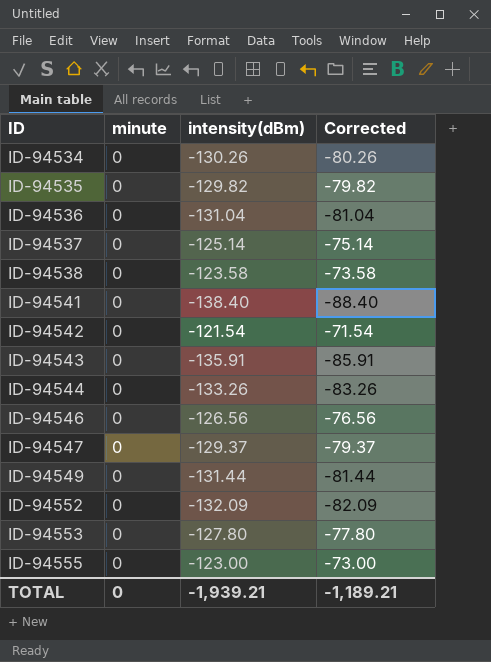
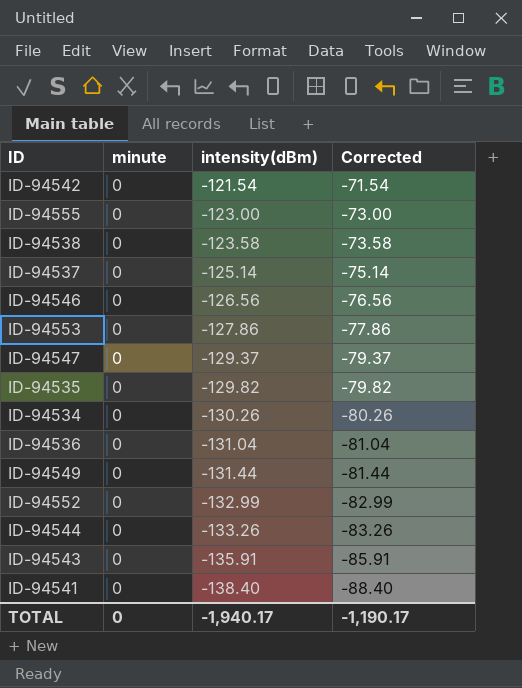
row order: ID ascending -> intensity(dBm) descending
ID-94553 | intensity(dBm): -127.80 -> -127.86
ID-94553 | Corrected: -77.80 -> -77.86
ID-94552 | intensity(dBm): -132.09 -> -132.99
ID-94552 | Corrected: -82.09 -> -82.99
TOTAL | intensity(dBm): -1,939.21 -> -1,940.17
TOTAL | Corrected: -1,189.21 -> -1,190.17

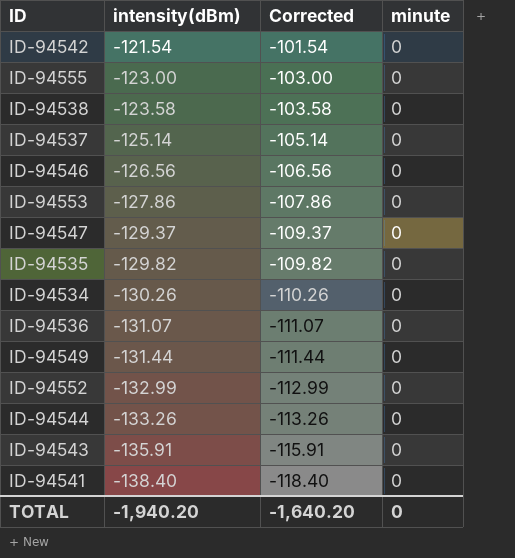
column Corrected | formula: [intensity(dBm)] + 50 -> [intensity(dBm)] + 20
column minute | position: 2 -> 4
ID-94536 | intensity(dBm): -131.04 -> -131.07
TOTAL | intensity(dBm): -1,940.17 -> -1,940.20
TOTAL | Corrected: -1,190.17 -> -1,640.20

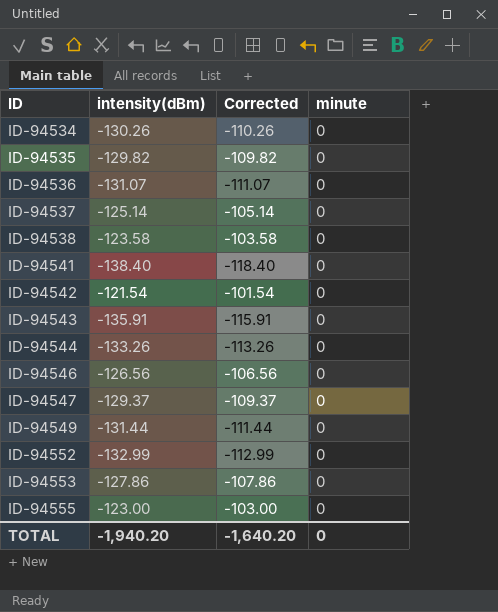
row order: intensity(dBm) descending -> ID ascending

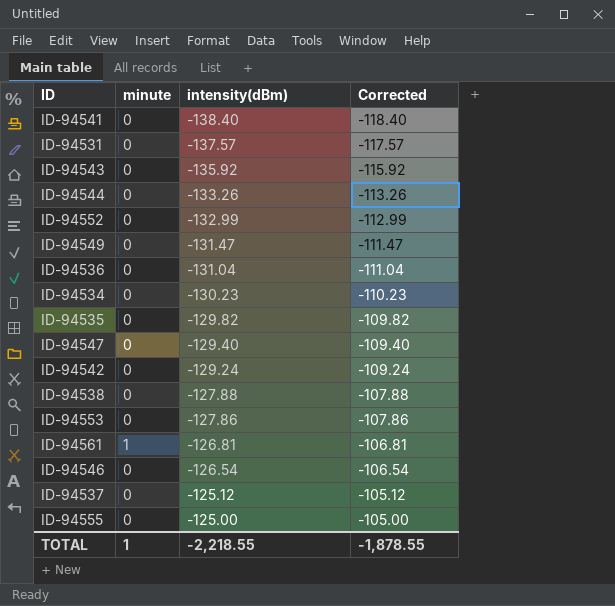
row order: ID ascending -> intensity(dBm) ascending
column minute | position: 4 -> 2
row ID-94531: none -> 0 | -137.57 | -117.57
ID-94543 | intensity(dBm): -135.91 -> -135.92
ID-94543 | Corrected: -115.91 -> -115.92
ID-94549 | intensity(dBm): -131.44 -> -131.47
ID-94549 | Corrected: -111.44 -> -111.47
ID-94536 | intensity(dBm): -131.07 -> -131.04
ID-94536 | Corrected: -111.07 -> -111.04
ID-94534 | intensity(dBm): -130.26 -> -130.23
ID-94534 | Corrected: -110.26 -> -110.23
ID-94547 | intensity(dBm): -129.37 -> -129.40
ID-94547 | Corrected: -109.37 -> -109.40
ID-94542 | intensity(dBm): -121.54 -> -129.24
ID-94542 | Corrected: -101.54 -> -109.24
ID-94538 | intensity(dBm): -123.58 -> -127.88
ID-94538 | Corrected: -103.58 -> -107.88
row ID-94561: none -> 1 | -126.81 | -106.81
ID-94546 | intensity(dBm): -126.56 -> -126.54
ID-94546 | Corrected: -106.56 -> -106.54
ID-94537 | intensity(dBm): -125.14 -> -125.12
ID-94537 | Corrected: -105.14 -> -105.12
ID-94555 | intensity(dBm): -123.00 -> -125.00
ID-94555 | Corrected: -103.00 -> -105.00
TOTAL | minute: 0 -> 1
TOTAL | intensity(dBm): -1,940.20 -> -2,218.55
TOTAL | Corrected: -1,640.20 -> -1,878.55

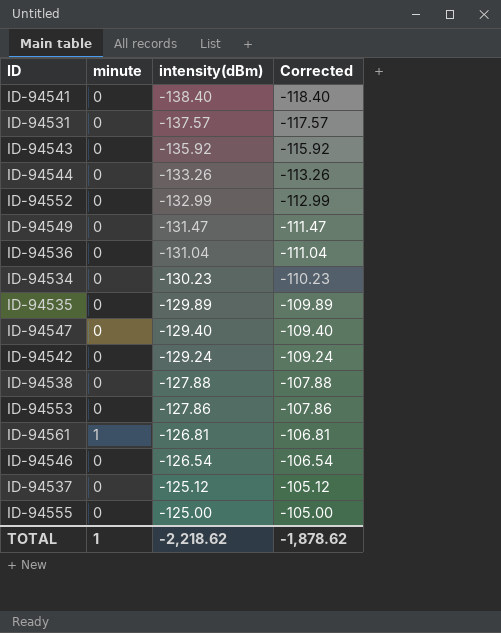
ID-94535 | intensity(dBm): -129.82 -> -129.89
ID-94535 | Corrected: -109.82 -> -109.89
TOTAL | intensity(dBm): -2,218.55 -> -2,218.62
TOTAL | Corrected: -1,878.55 -> -1,878.62

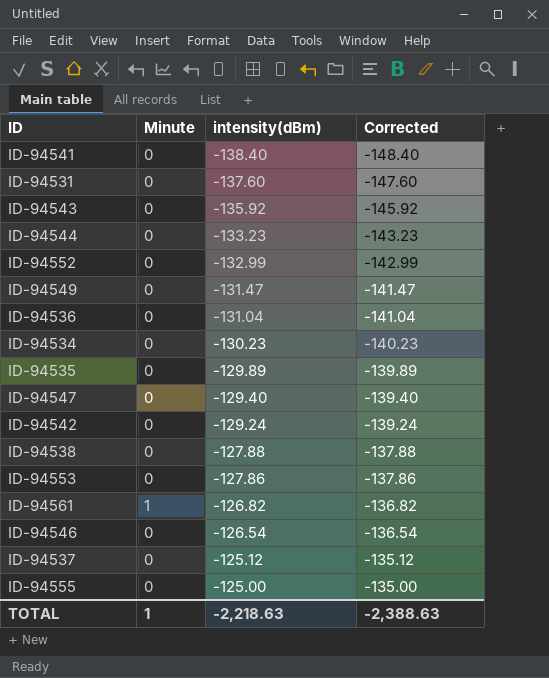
column name: minute -> Minute
column Corrected | formula: [intensity(dBm)] + 20 -> [intensity(dBm)] - 10
ID-94531 | intensity(dBm): -137.57 -> -137.60
ID-94544 | intensity(dBm): -133.26 -> -133.23
ID-94561 | intensity(dBm): -126.81 -> -126.82
TOTAL | intensity(dBm): -2,218.62 -> -2,218.63
TOTAL | Corrected: -1,878.62 -> -2,388.63

